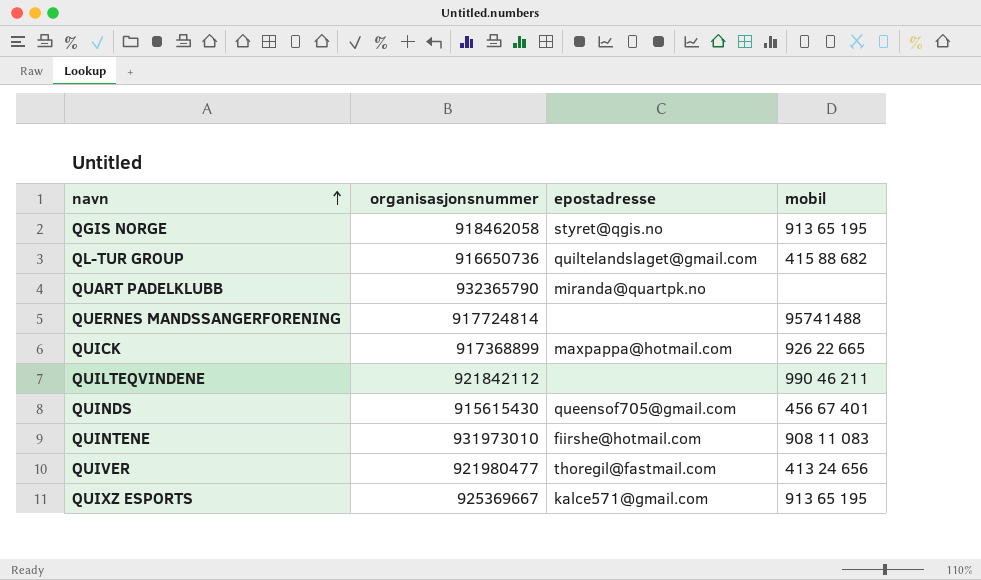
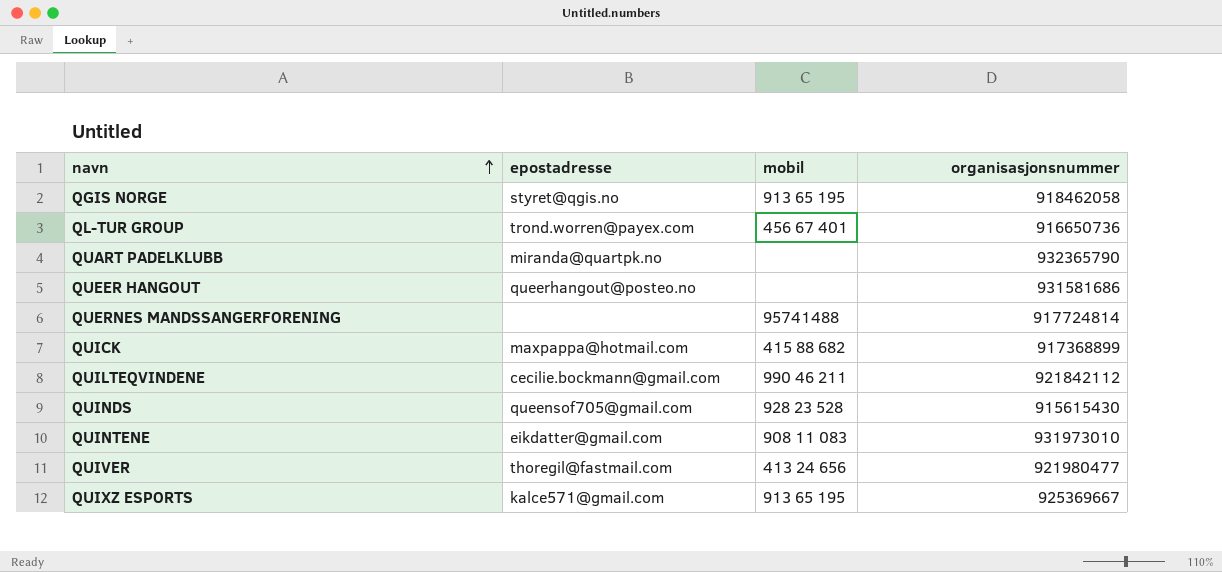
column organisasjonsnummer | position: 2 -> 4
QL-TUR GROUP | epostadresse: quiltelandslaget@gmail.com -> trond.worren@payex.com
QL-TUR GROUP | mobil: 415 88 682 -> 456 67 401
row QUEER HANGOUT: none -> queerhangout@posteo.no | none | 931581686
QUICK | mobil: 926 22 665 -> 415 88 682
QUILTEQVINDENE | epostadresse: none -> cecilie.bockmann@gmail.com
QUINDS | mobil: 456 67 401 -> 928 23 528
QUINTENE | epostadresse: fiirshe@hotmail.com -> eikdatter@gmail.com

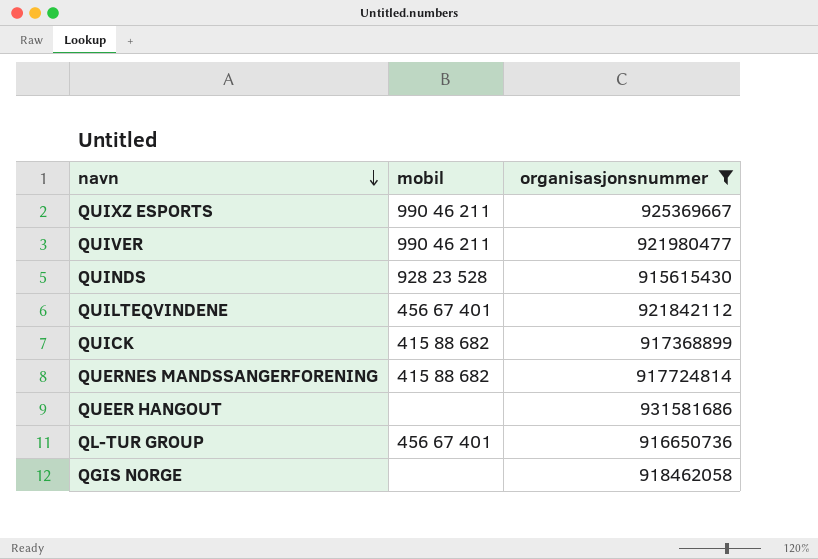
filter: none -> organisasjonsnummer <= 931581686
row order: navn ascending -> navn descending
column epostadresse | position: 2 -> none
QUIXZ ESPORTS | mobil: 913 65 195 -> 990 46 211
QUIVER | mobil: 413 24 656 -> 990 46 211
QUILTEQVINDENE | mobil: 990 46 211 -> 456 67 401
QUERNES MANDSSANGERFORENING | mobil: 95741488 -> 415 88 682
QGIS NORGE | mobil: 913 65 195 -> none

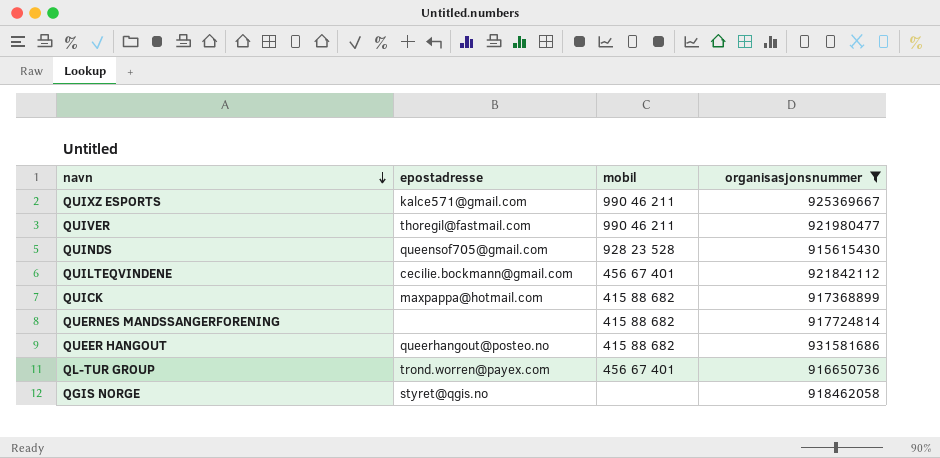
column epostadresse | position: none -> 2
QUEER HANGOUT | mobil: none -> 415 88 682

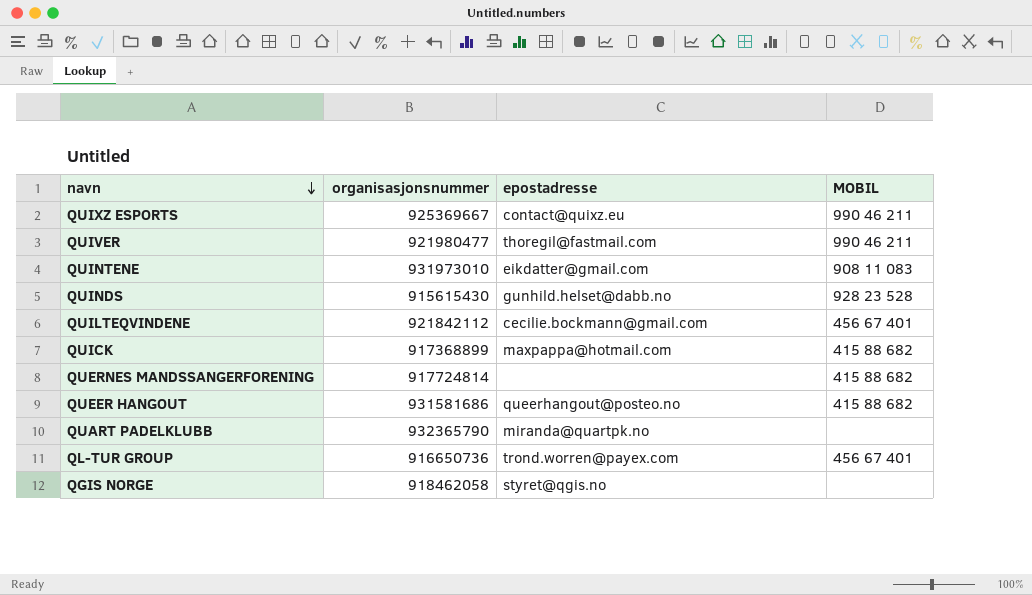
filter: organisasjonsnummer <= 931581686 -> none
column organisasjonsnummer | position: 4 -> 2
column name: mobil -> MOBIL
QUIXZ ESPORTS | epostadresse: kalce571@gmail.com -> contact@quixz.eu
QUINDS | epostadresse: queensof705@gmail.com -> gunhild.helset@dabb.no

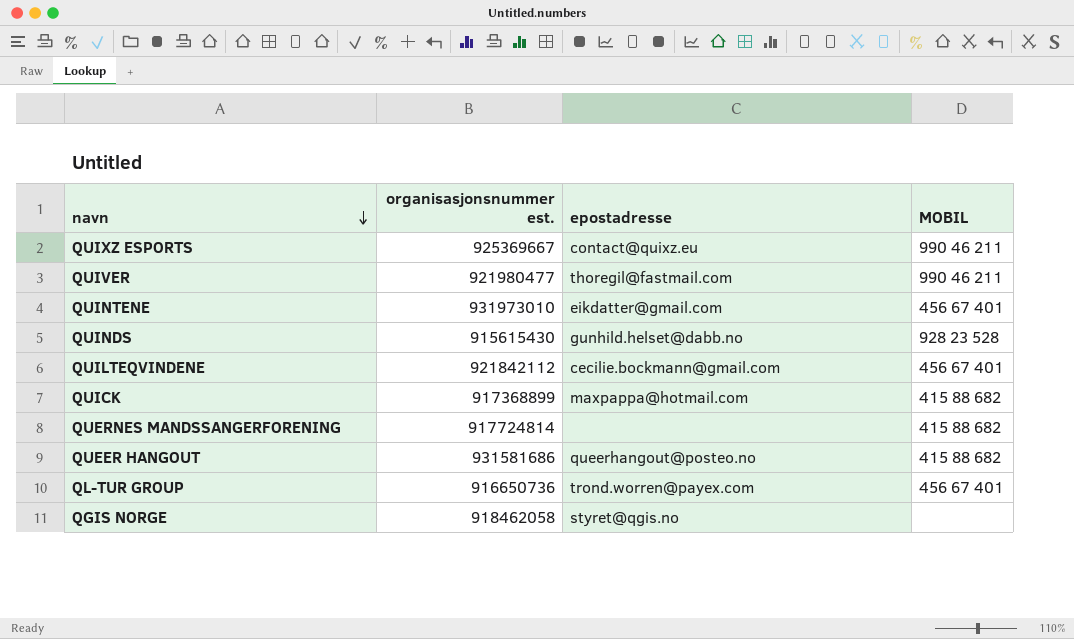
column name: organisasjonsnummer -> organisasjonsnummer est.
row QUART PADELKLUBB: 932365790 | miranda@quartpk.no | none -> none
QUINTENE | MOBIL: 908 11 083 -> 456 67 401

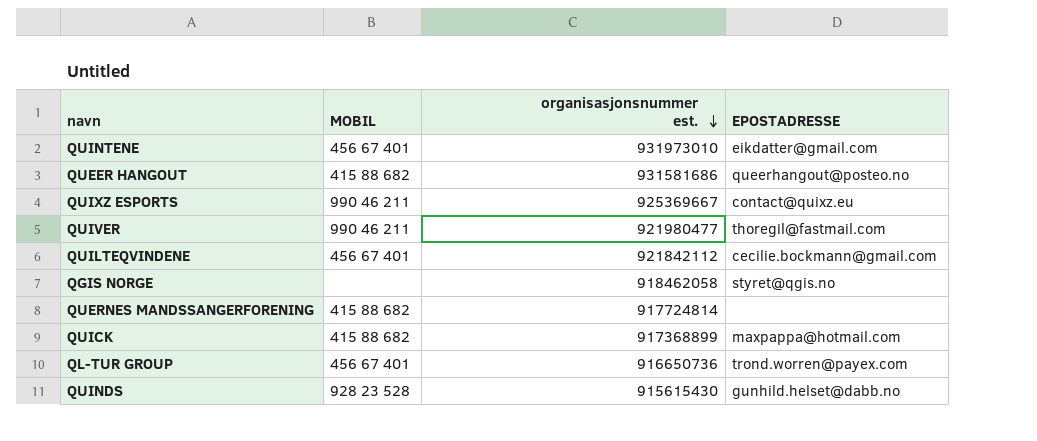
row order: navn descending -> organisasjonsnummer est. descending
column MOBIL | position: 4 -> 2
column name: epostadresse -> EPOSTADRESSE

